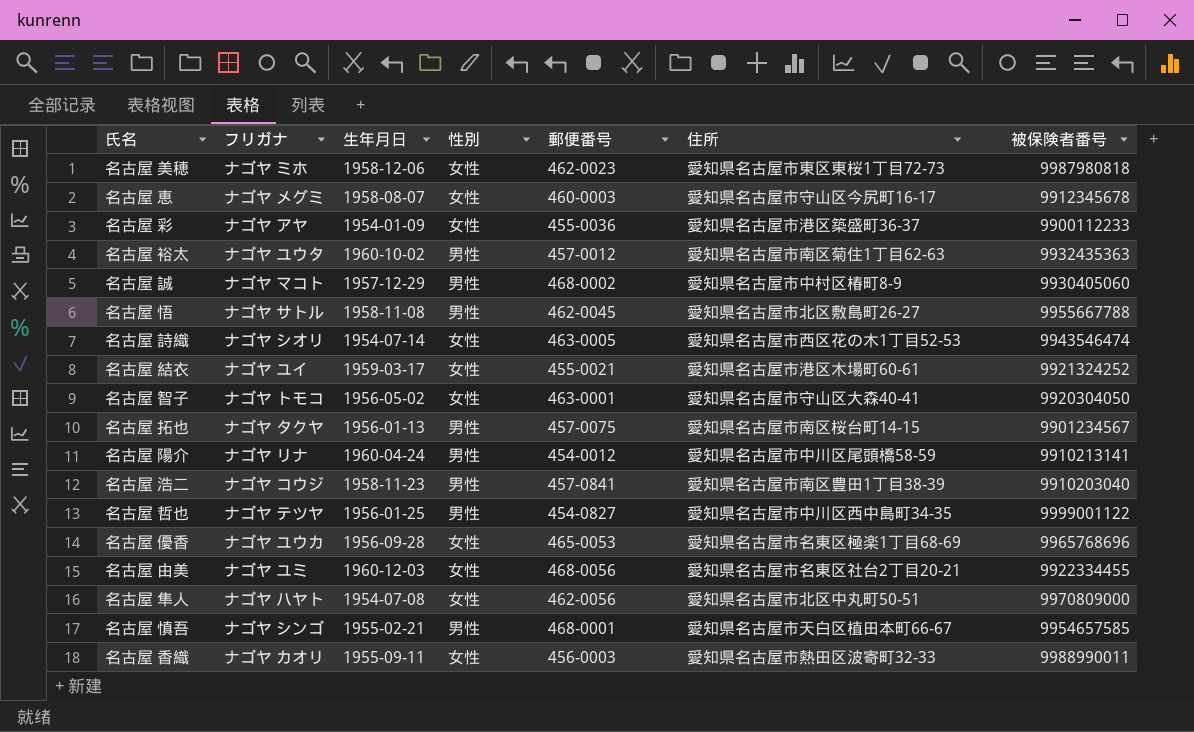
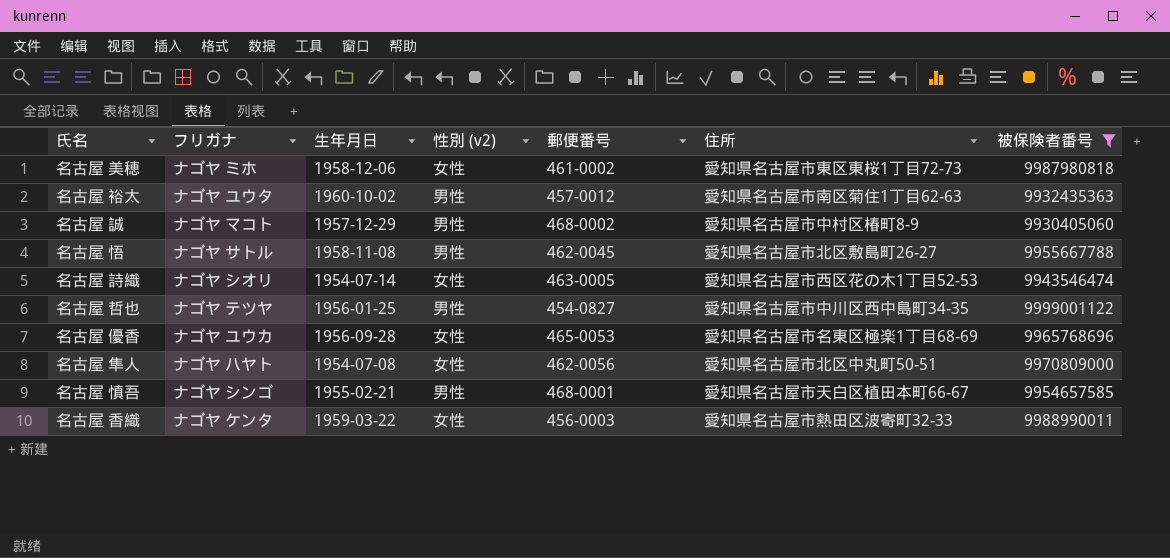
filter: none -> 被保険者番号 >= 9930405060
column name: 性別 -> 性別 (v2)
名古屋 美穂 | 郵便番号: 462-0023 -> 461-0002
名古屋 香織 | フリガナ: ナゴヤ カオリ -> ナゴヤ ケンタ
名古屋 香織 | 生年月日: 1955-09-11 -> 1959-03-22

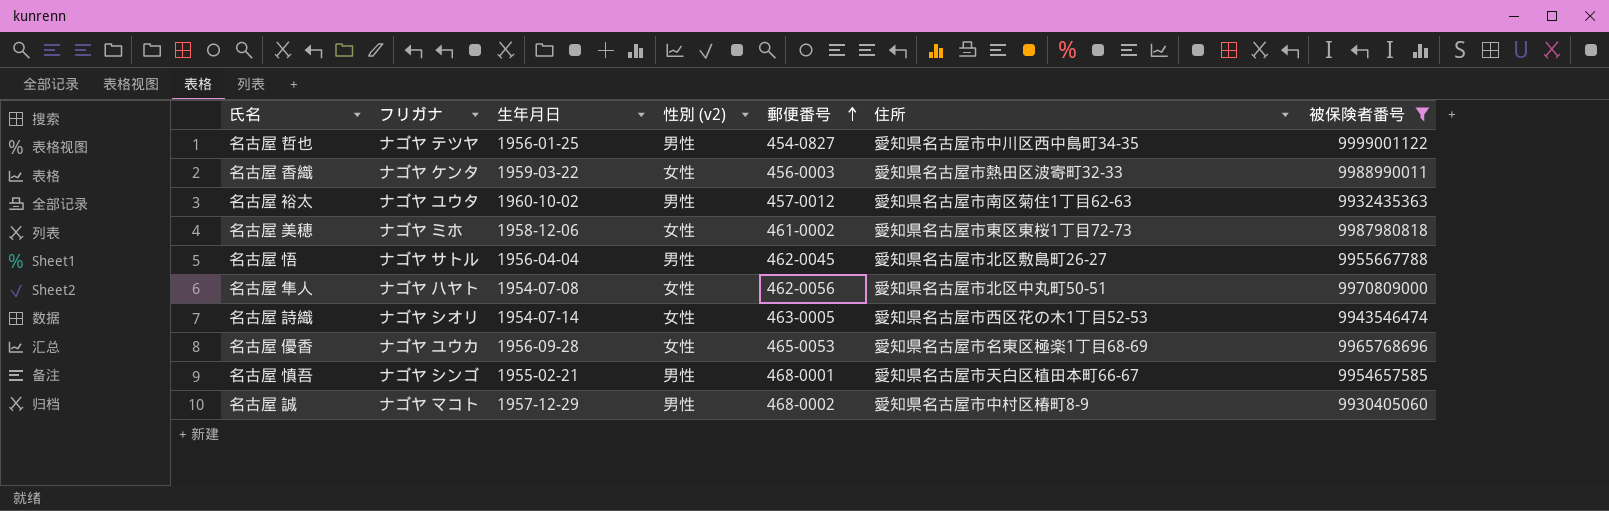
row order: none -> 郵便番号 ascending
名古屋 悟 | 生年月日: 1958-11-08 -> 1956-04-04

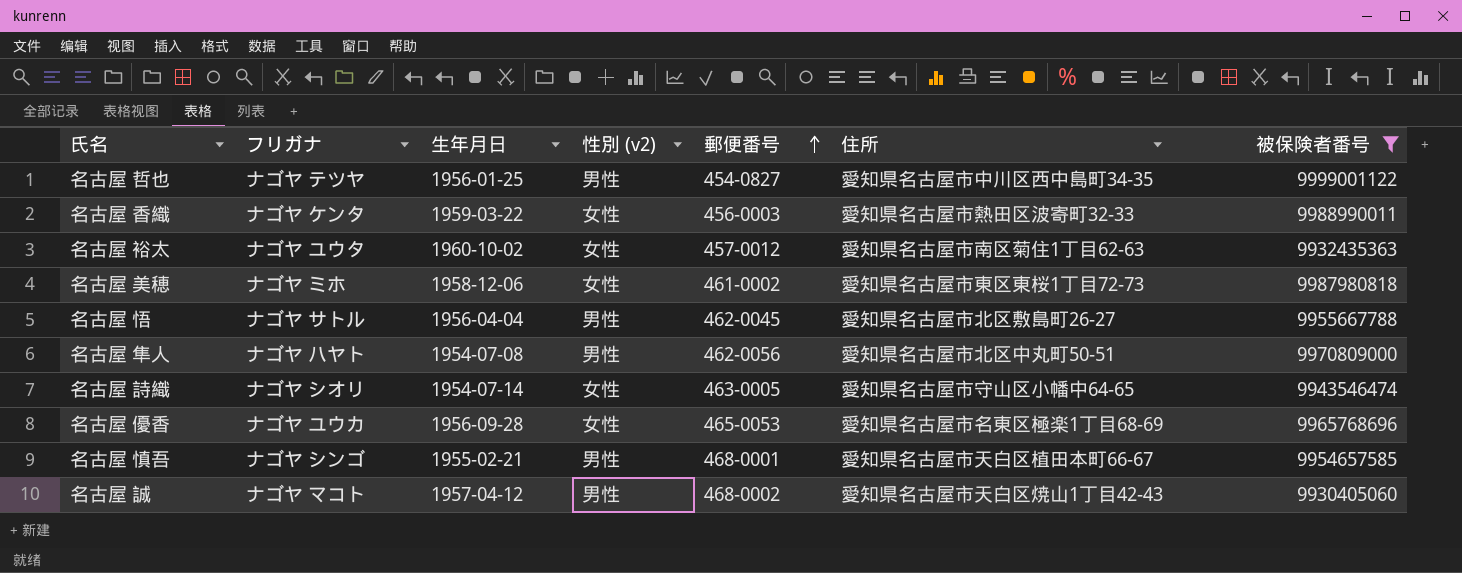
名古屋 裕太 | 性別 (v2): 男性 -> 女性
名古屋 隼人 | 性別 (v2): 女性 -> 男性
名古屋 詩織 | 住所: 愛知県名古屋市西区花の木1丁目52-53 -> 愛知県名古屋市守山区小幡中64-65
名古屋 誠 | 生年月日: 1957-12-29 -> 1957-04-12
名古屋 誠 | 住所: 愛知県名古屋市中村区椿町8-9 -> 愛知県名古屋市天白区焼山1丁目42-43

